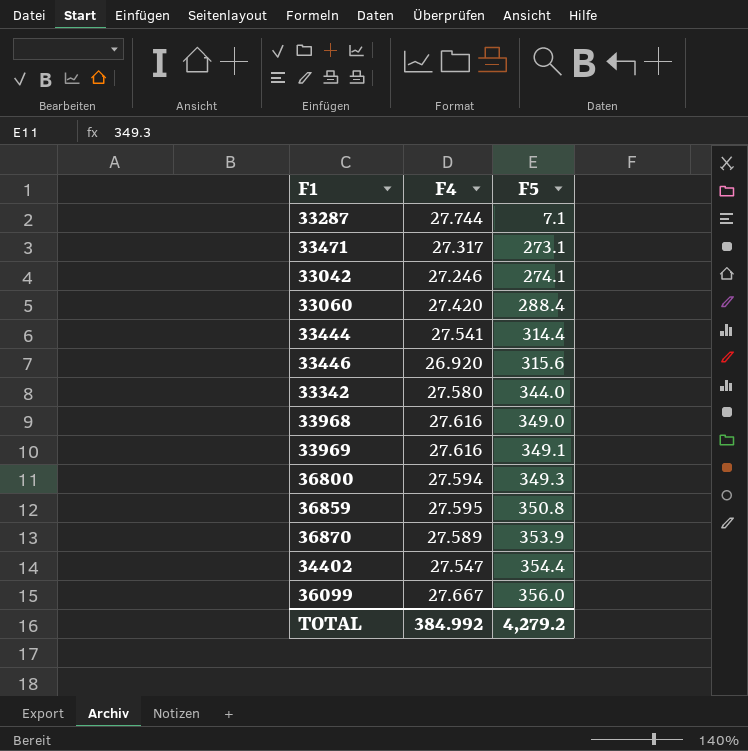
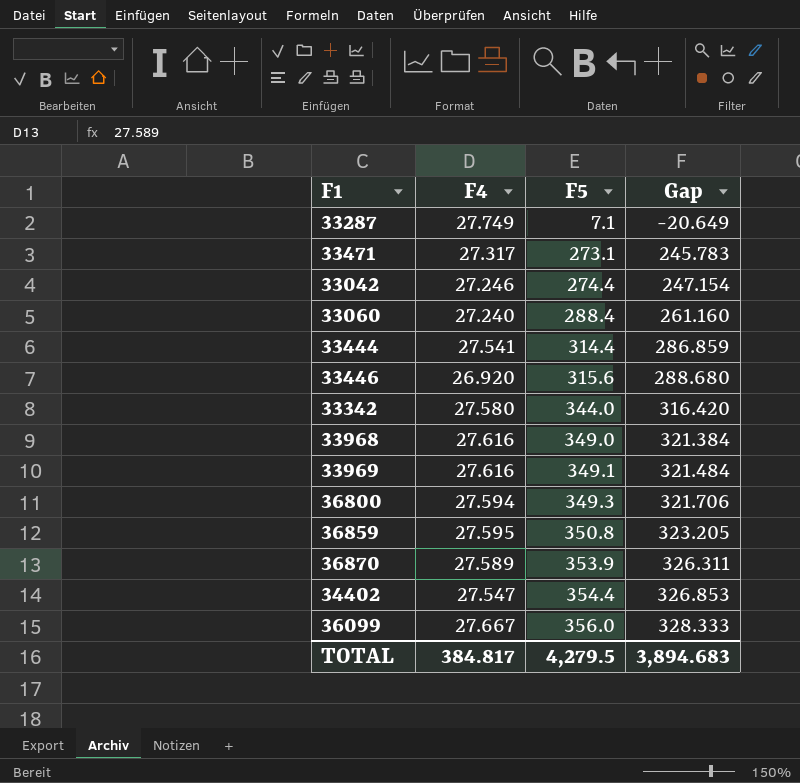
column Gap | formula: none -> [F5] - [F4]
33287 | F4: 27.744 -> 27.749
33042 | F5: 274.1 -> 274.4
33060 | F4: 27.420 -> 27.240
TOTAL | F4: 384.992 -> 384.817
TOTAL | F5: 4,279.2 -> 4,279.5

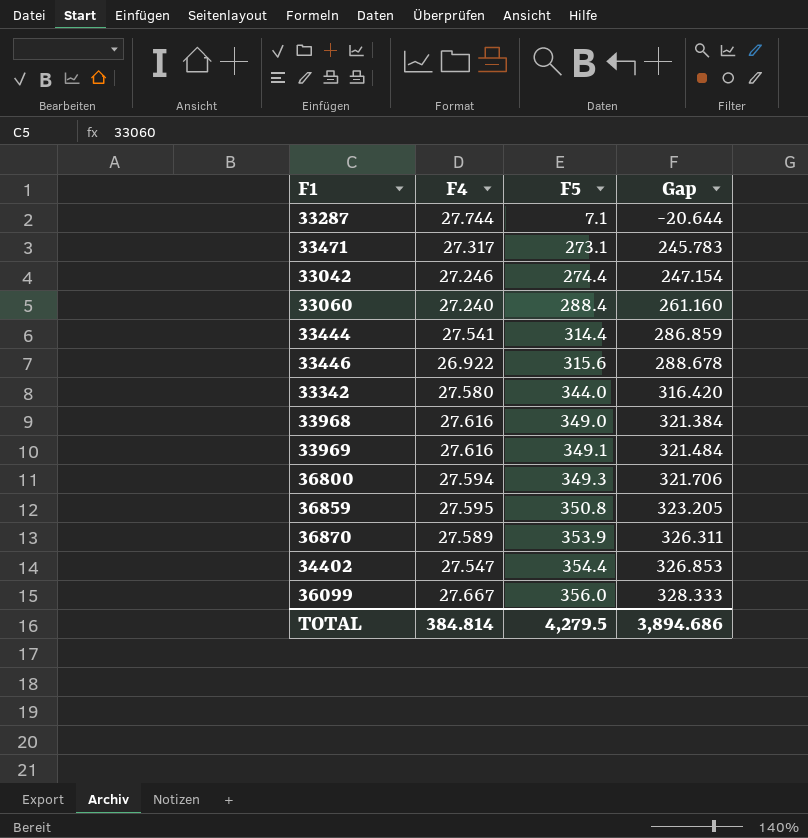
33287 | F4: 27.749 -> 27.744
33287 | Gap: -20.649 -> -20.644
33446 | F4: 26.920 -> 26.922
33446 | Gap: 288.680 -> 288.678
TOTAL | F4: 384.817 -> 384.814
TOTAL | Gap: 3,894.683 -> 3,894.686

